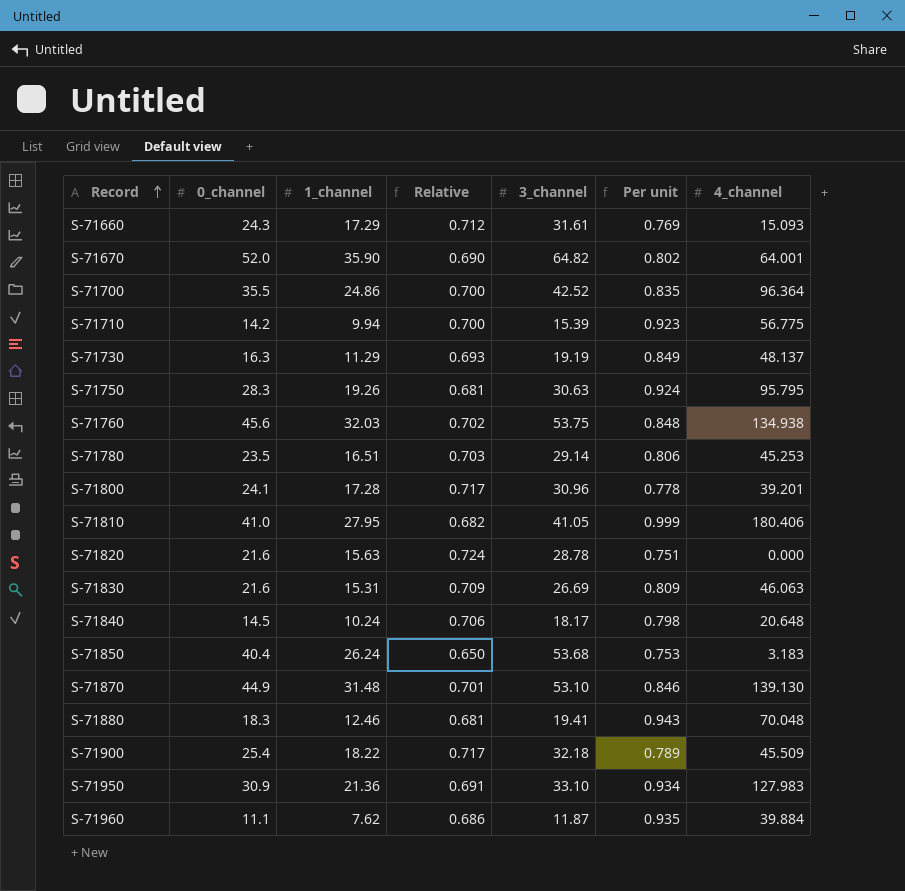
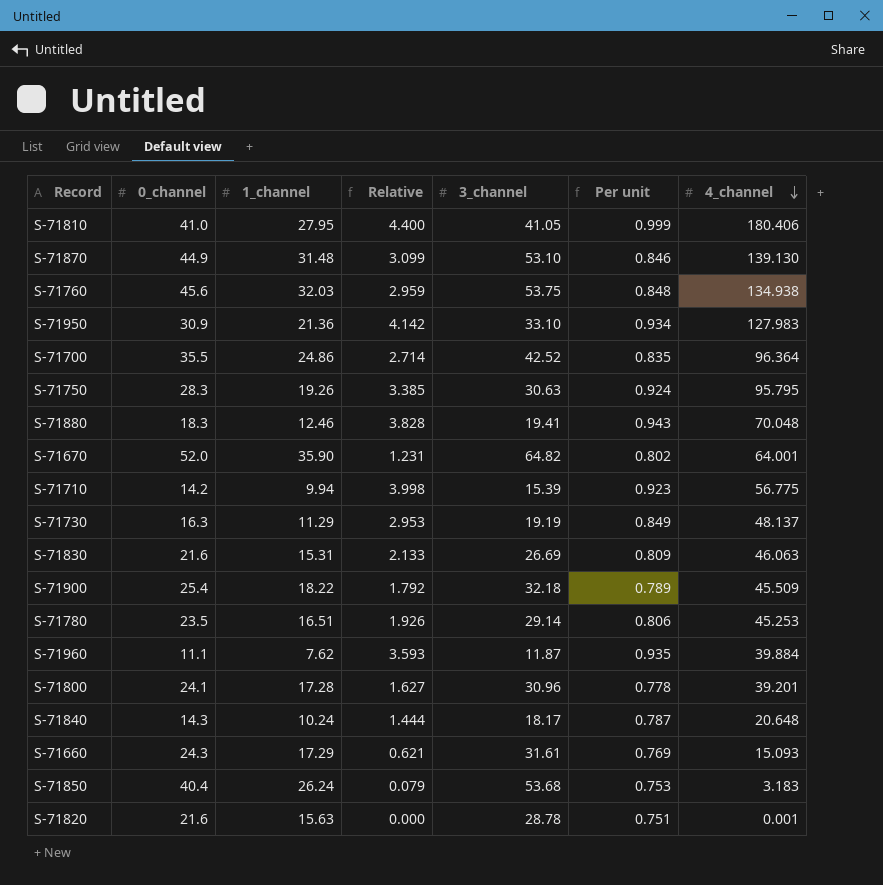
row order: Record ascending -> 4_channel descending
column Relative | formula: [1_channel] / [0_channel] -> [4_channel] / [0_channel]
S-71840 | 0_channel: 14.5 -> 14.3
S-71840 | Per unit: 0.798 -> 0.787
S-71820 | 4_channel: 0.000 -> 0.001

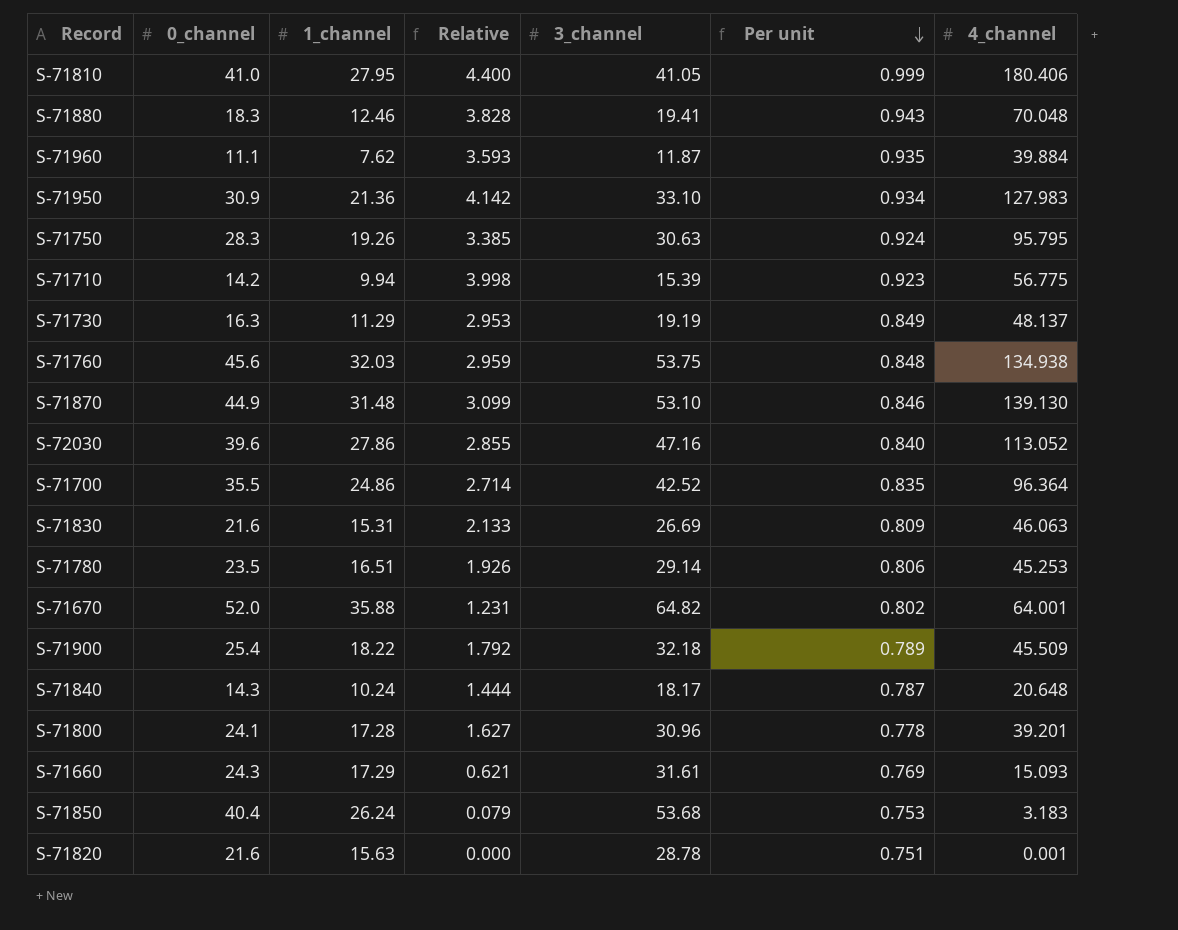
row order: 4_channel descending -> Per unit descending
row S-72030: none -> 39.6 | 27.86 | 2.855 | 47.16 | 0.840 | 113.052
S-71670 | 1_channel: 35.90 -> 35.88

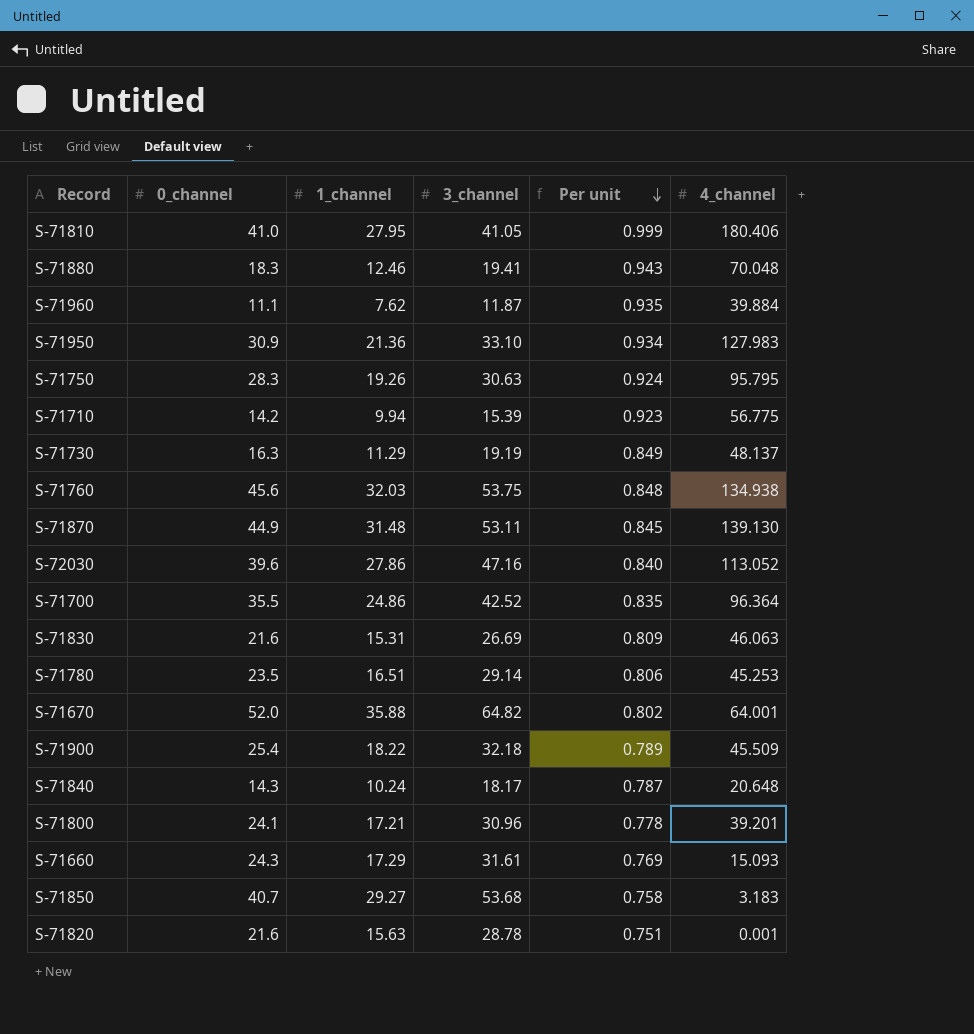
column Relative | formula: [4_channel] / [0_channel] -> none
S-71870 | 3_channel: 53.10 -> 53.11
S-71870 | Per unit: 0.846 -> 0.845
S-71800 | 1_channel: 17.28 -> 17.21
S-71850 | 0_channel: 40.4 -> 40.7
S-71850 | 1_channel: 26.24 -> 29.27
S-71850 | Per unit: 0.753 -> 0.758

